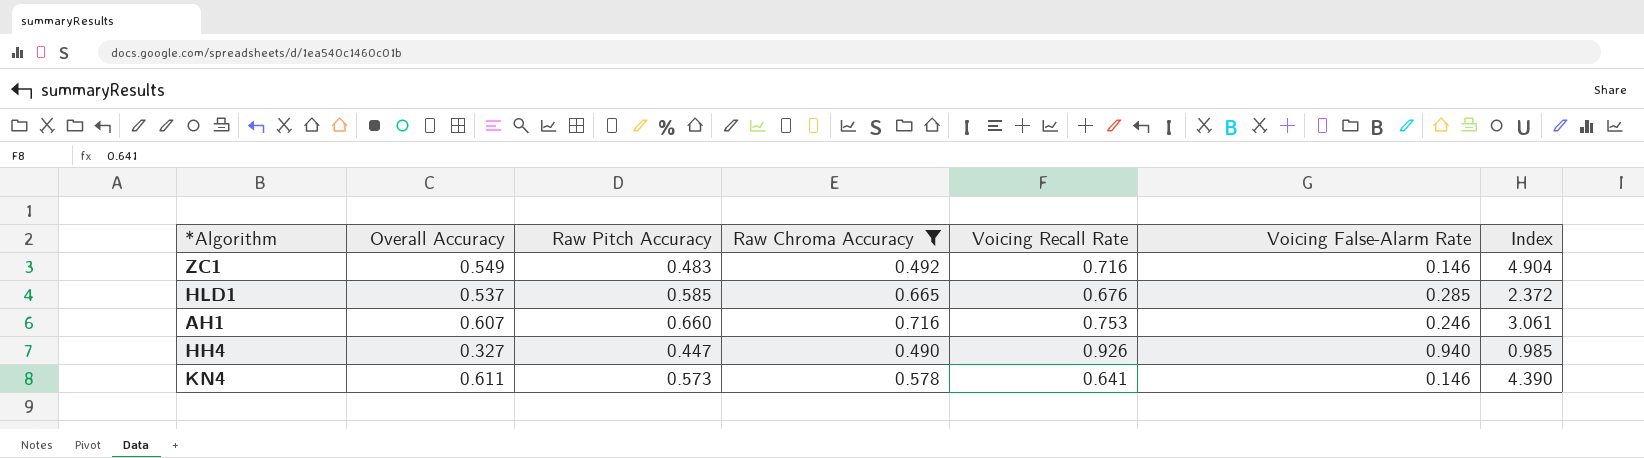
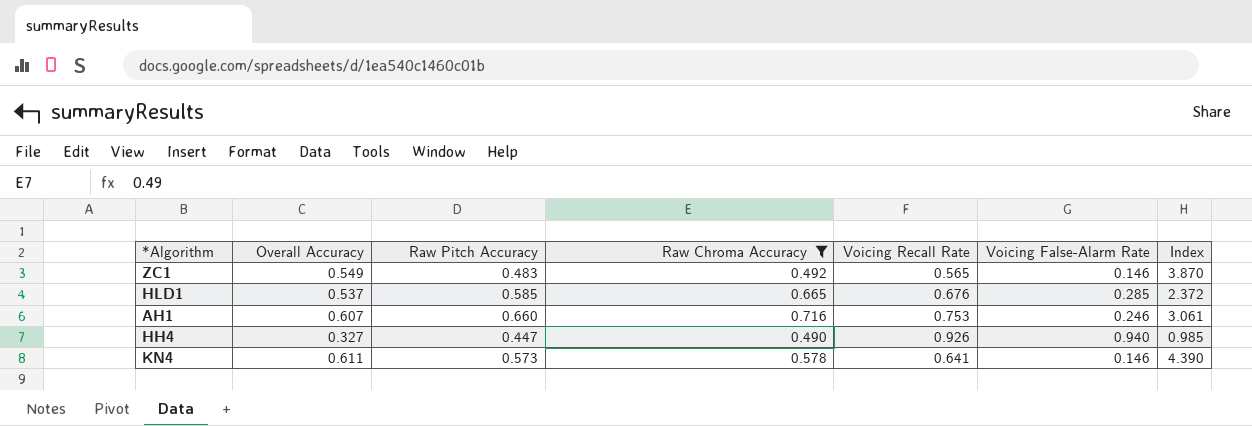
ZC1 | Voicing Recall Rate: 0.716 -> 0.565
ZC1 | Index: 4.904 -> 3.870

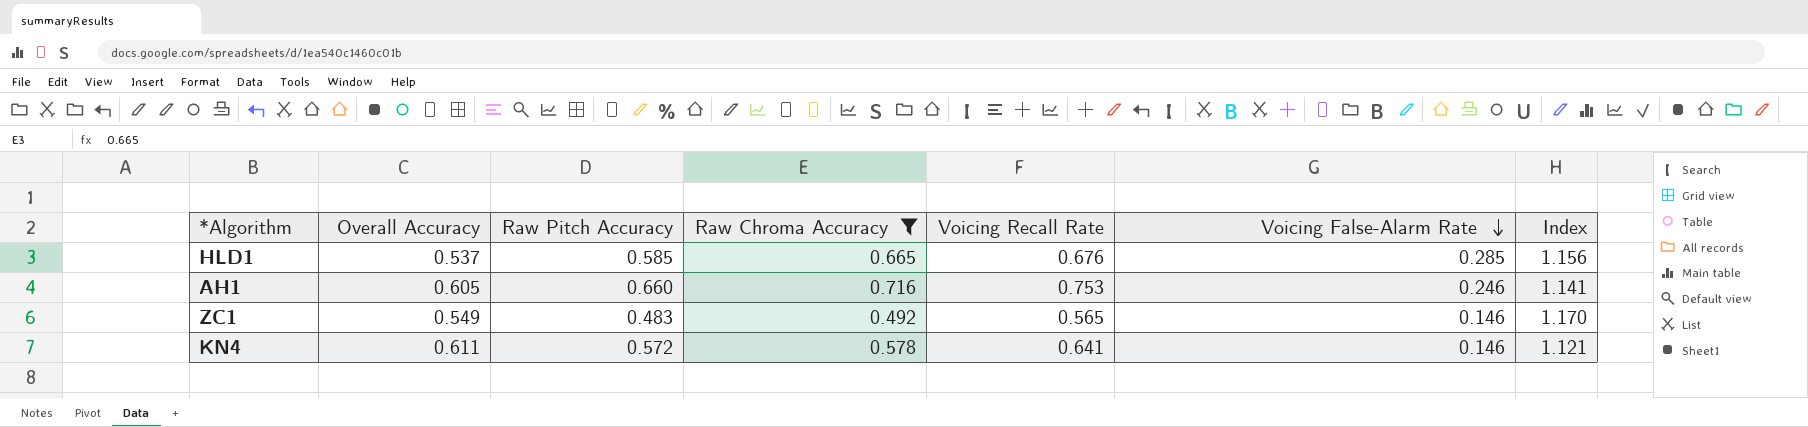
row order: none -> Voicing False-Alarm Rate descending
column Index | formula: [Voicing Recall Rate] / [Voicing False-Alarm Rate] -> [Voicing Recall Rate] / [Raw Pitch Accuracy]
row HH4: 0.327 | 0.447 | 0.490 | 0.926 | 0.940 | 0.985 -> none
AH1 | Overall Accuracy: 0.607 -> 0.605
KN4 | Raw Pitch Accuracy: 0.573 -> 0.572

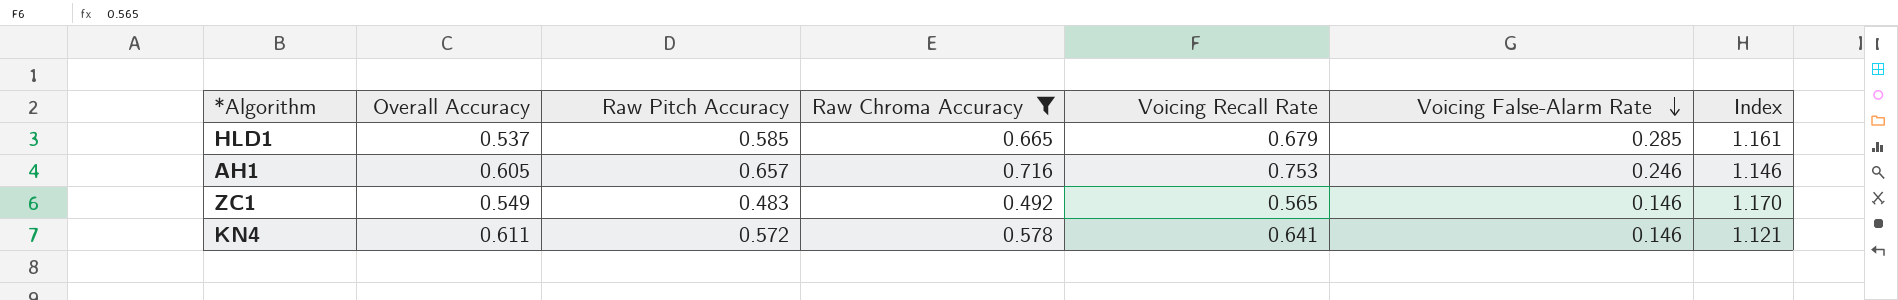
HLD1 | Voicing Recall Rate: 0.676 -> 0.679
HLD1 | Index: 1.156 -> 1.161
AH1 | Raw Pitch Accuracy: 0.660 -> 0.657
AH1 | Index: 1.141 -> 1.146

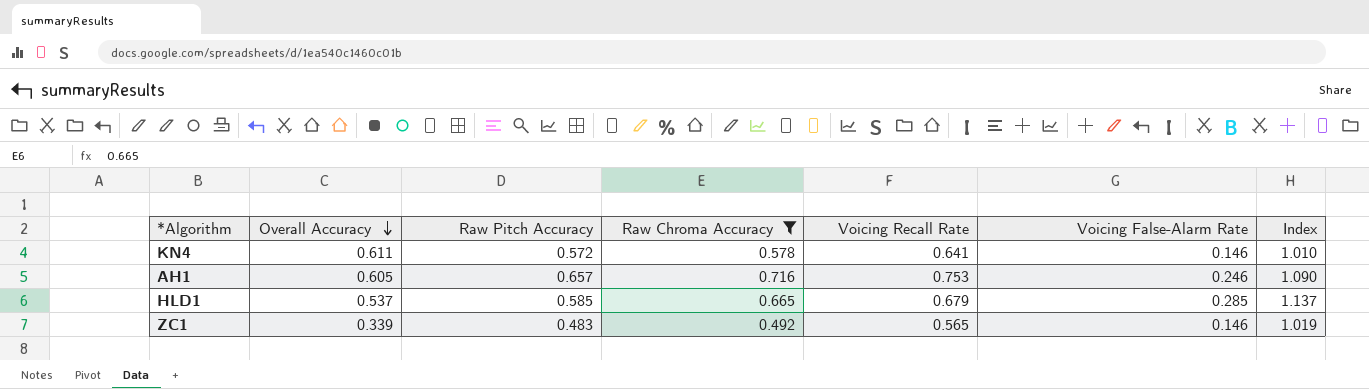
row order: Voicing False-Alarm Rate descending -> Overall Accuracy descending
column Index | formula: [Voicing Recall Rate] / [Raw Pitch Accuracy] -> [Raw Chroma Accuracy] / [Raw Pitch Accuracy]
ZC1 | Overall Accuracy: 0.549 -> 0.339

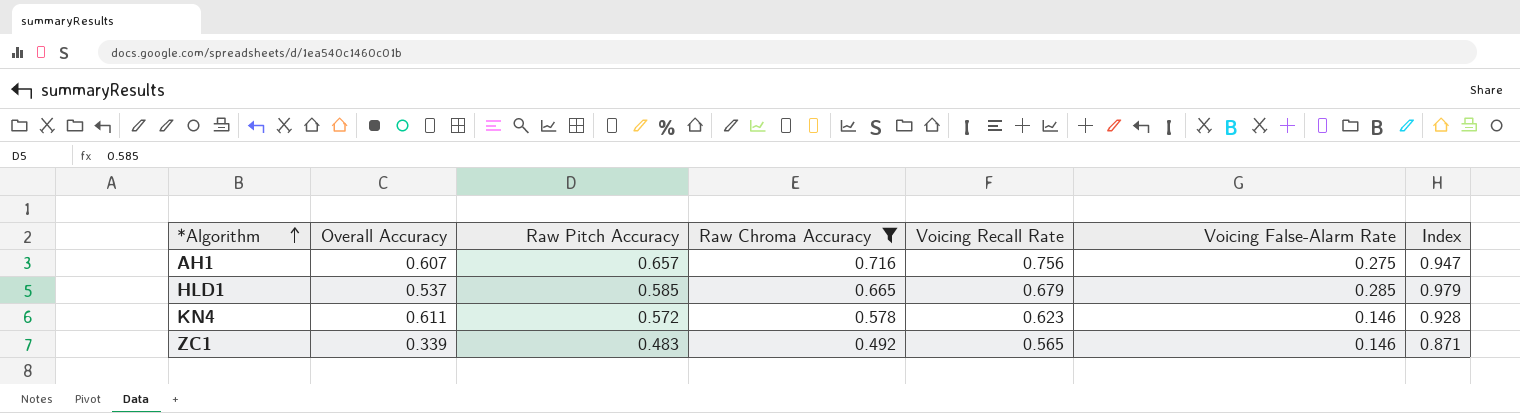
row order: Overall Accuracy descending -> *Algorithm ascending
column Index | formula: [Raw Chroma Accuracy] / [Raw Pitch Accuracy] -> [Raw Chroma Accuracy] / [Voicing Recall Rate]
AH1 | Overall Accuracy: 0.605 -> 0.607
AH1 | Voicing Recall Rate: 0.753 -> 0.756
AH1 | Voicing False-Alarm Rate: 0.246 -> 0.275
KN4 | Voicing Recall Rate: 0.641 -> 0.623

